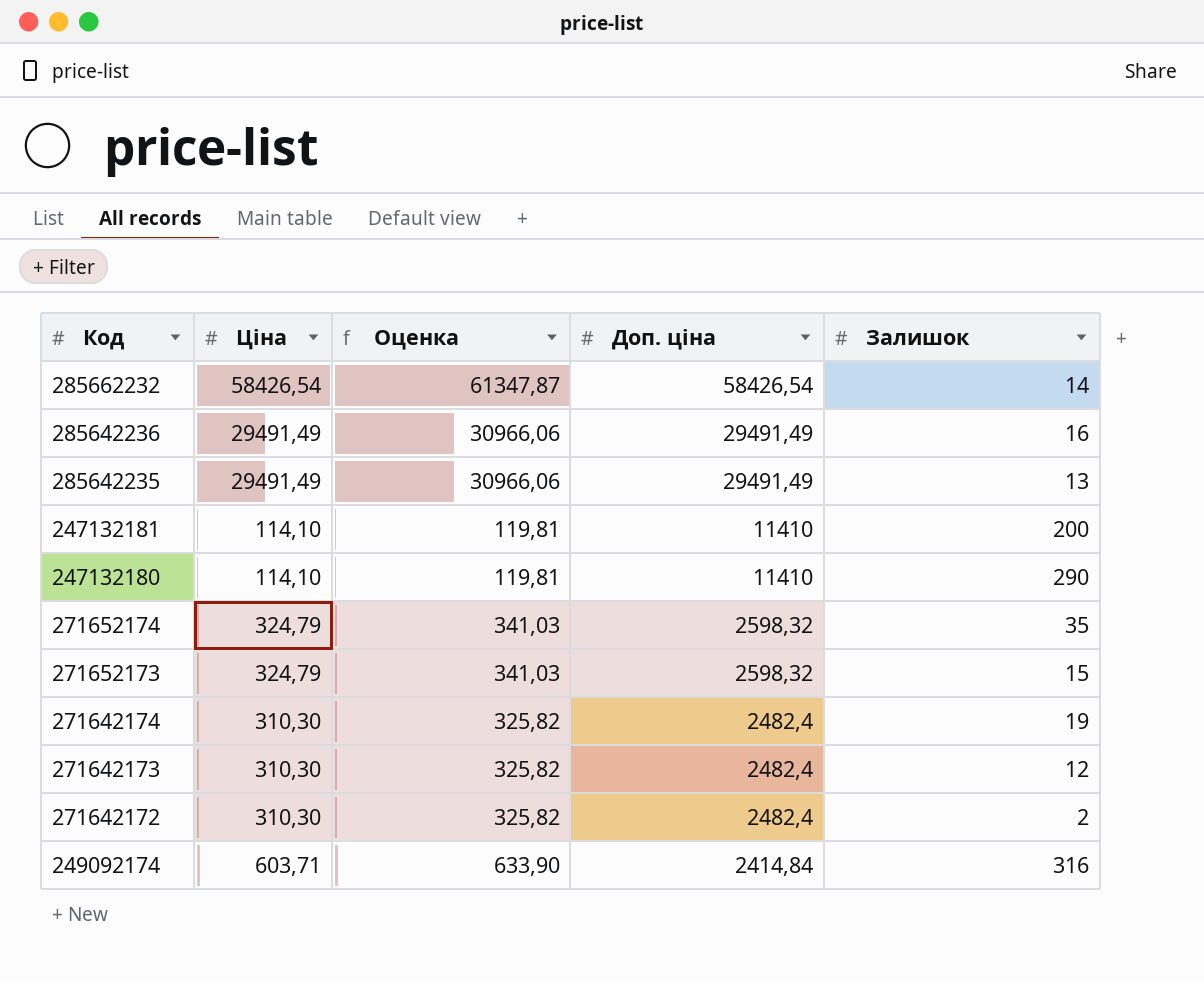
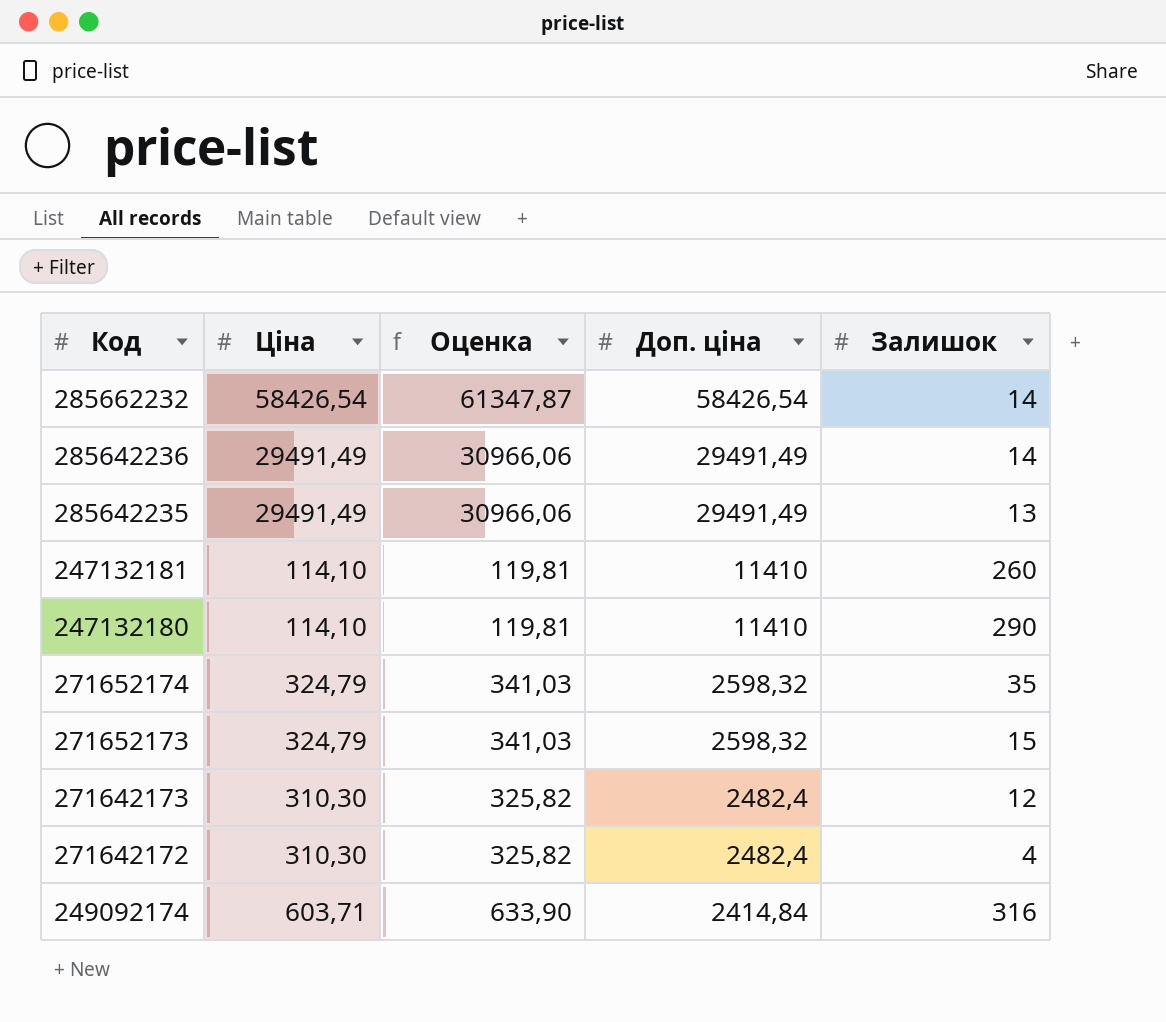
row 271642174: 310,30 | 325,82 | 2482,4 | 19 -> none
285642236 | Залишок: 16 -> 14
247132181 | Залишок: 200 -> 260
271642172 | Залишок: 2 -> 4

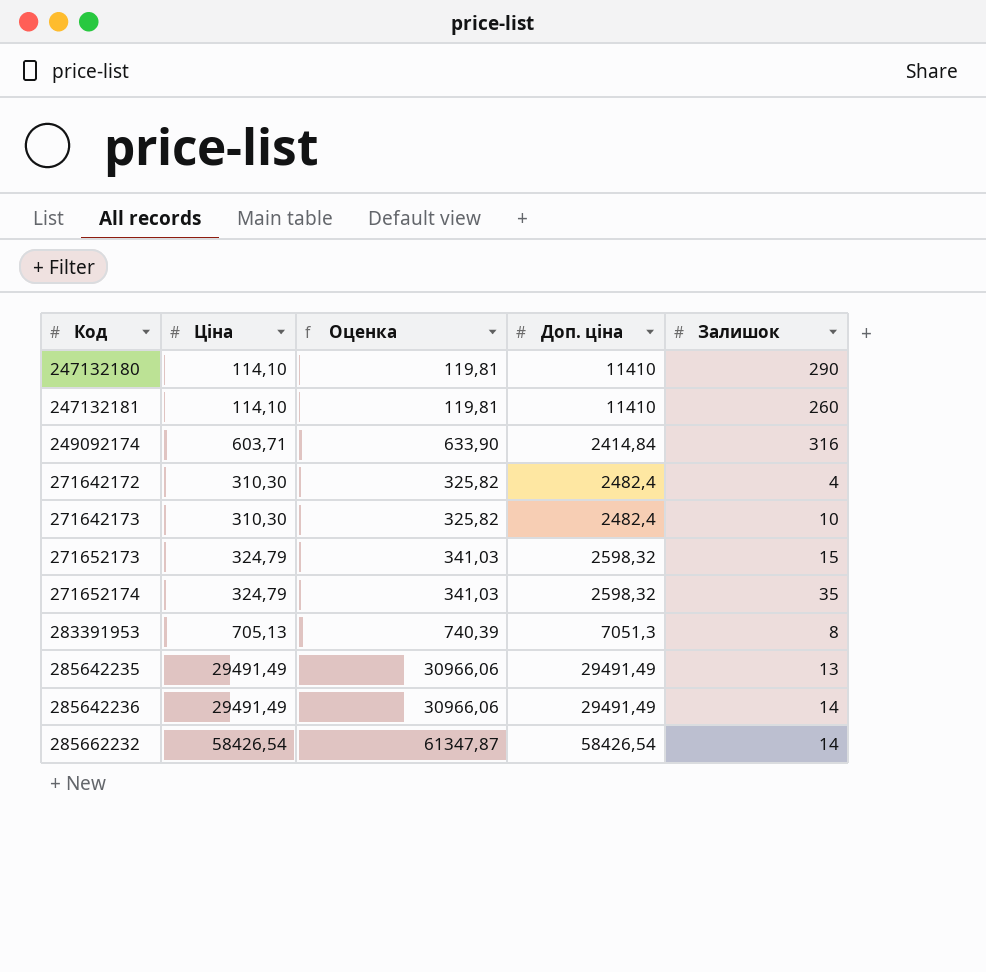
row order: Доп. ціна descending -> Код ascending
271642173 | Залишок: 12 -> 10
row 283391953: none -> 705,13 | 740,39 | 7051,3 | 8

